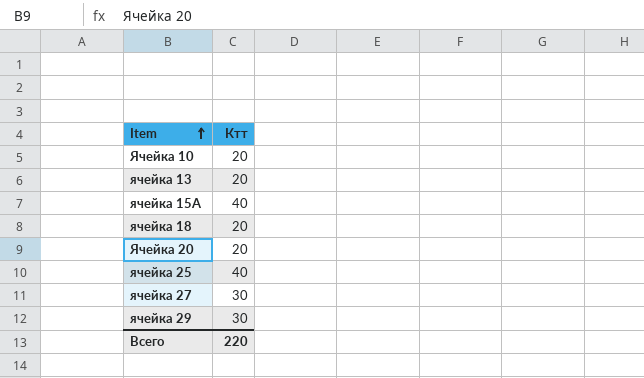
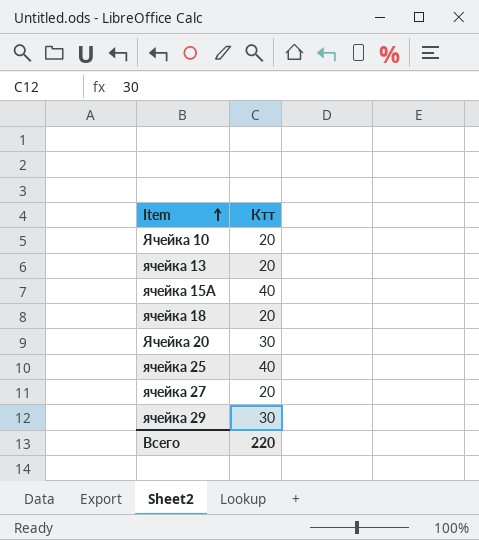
Ячейка 20 | Ктт: 20 -> 30
ячейка 27 | Ктт: 30 -> 20

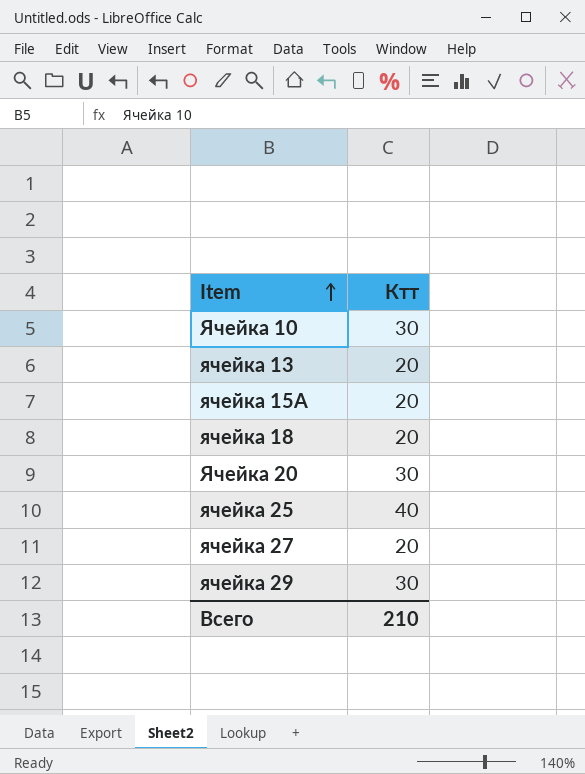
Ячейка 10 | Ктт: 20 -> 30
ячейка 15А | Ктт: 40 -> 20
Всего | Ктт: 220 -> 210

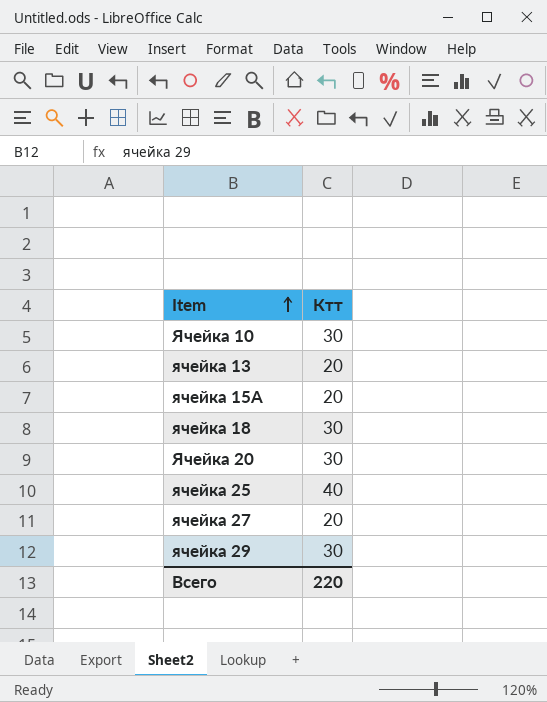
ячейка 18 | Ктт: 20 -> 30
Всего | Ктт: 210 -> 220

